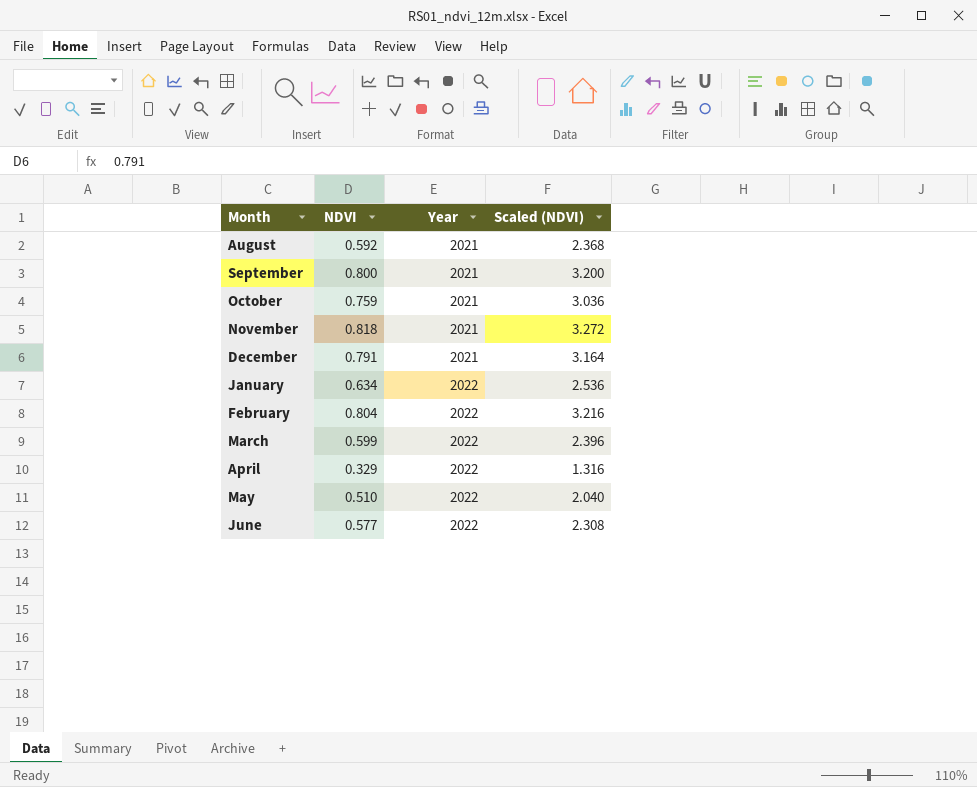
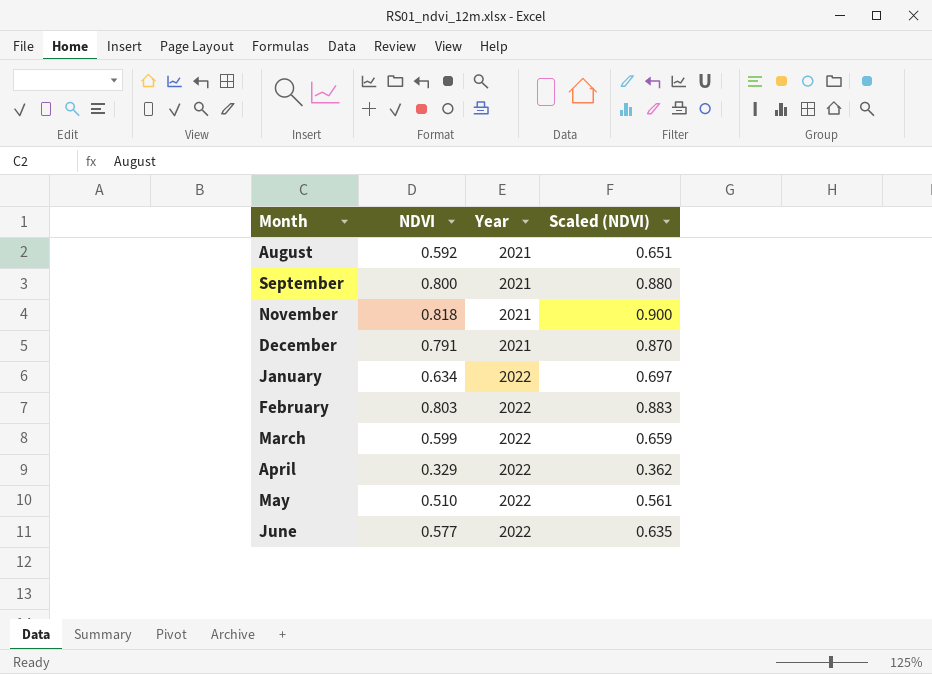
column Scaled (NDVI) | formula: [NDVI] * 4 -> [NDVI] * 1.1
row October: 0.759 | 2021 | 3.036 -> none
February | NDVI: 0.804 -> 0.803

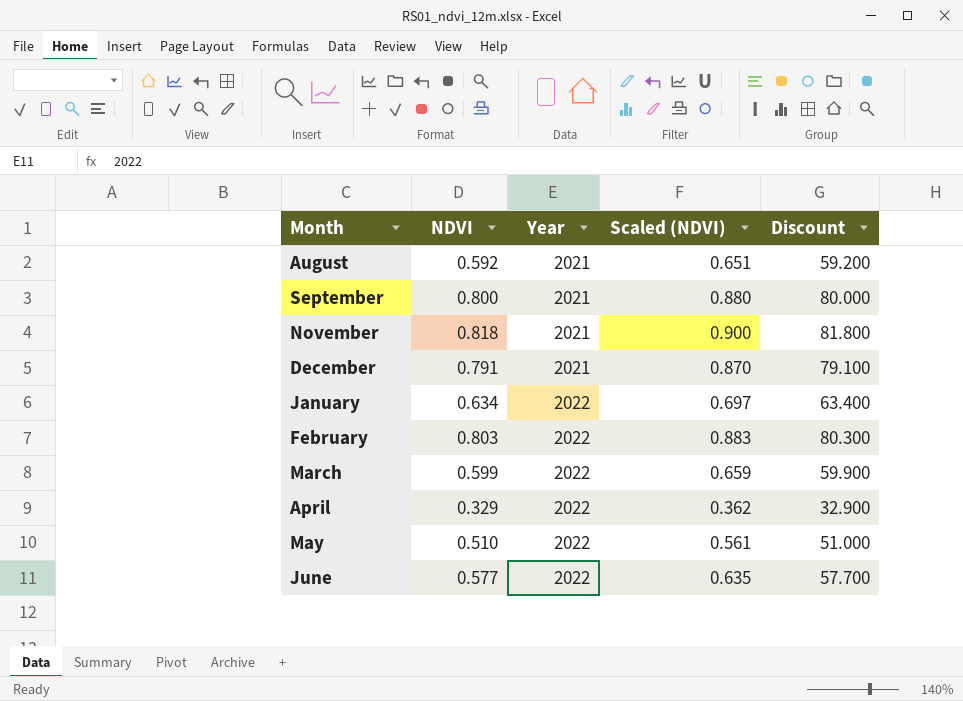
column Discount | formula: none -> [NDVI] * 100

